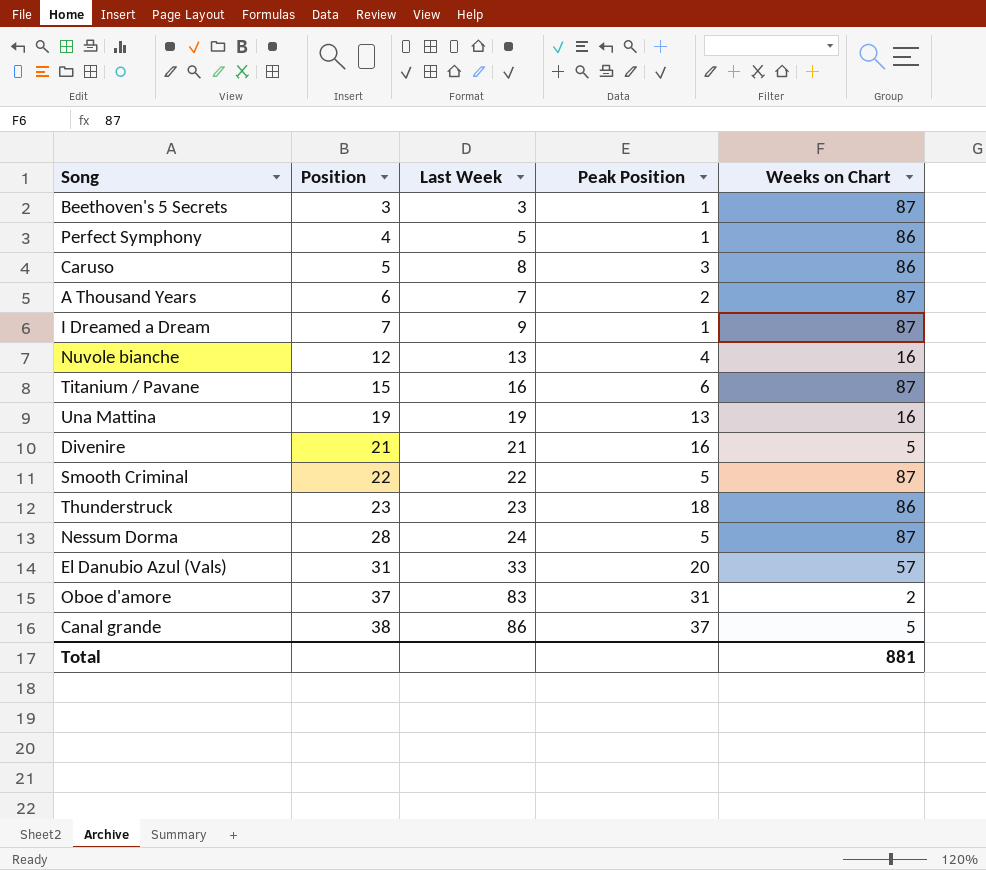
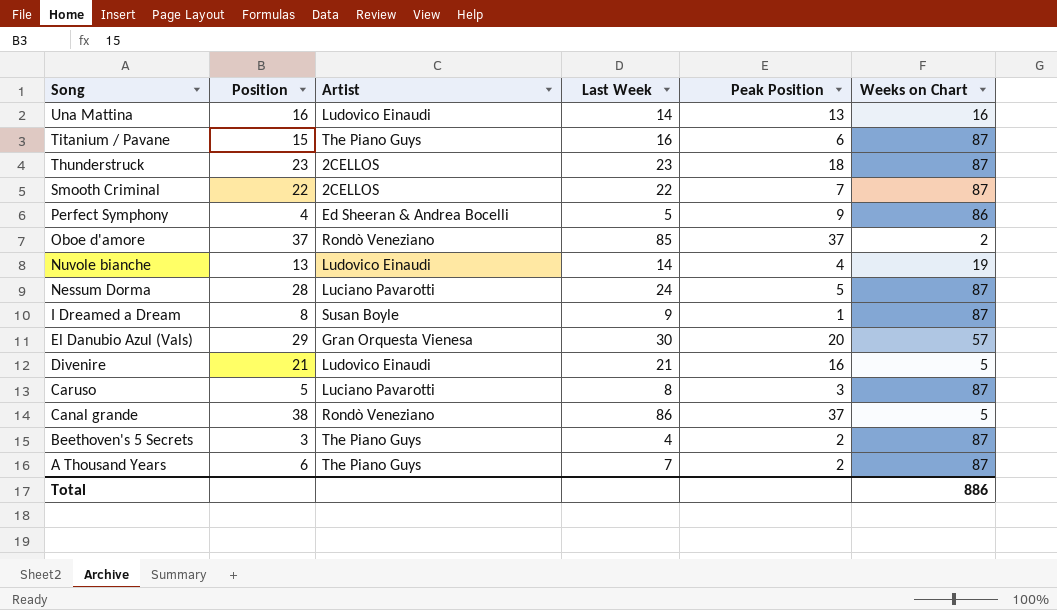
row order: Position ascending -> Song descending
column Artist | position: none -> 3
Una Mattina | Position: 19 -> 16
Una Mattina | Last Week: 19 -> 14
Thunderstruck | Weeks on Chart: 86 -> 87
Smooth Criminal | Peak Position: 5 -> 7
Perfect Symphony | Peak Position: 1 -> 9
Oboe d'amore | Last Week: 83 -> 85
Oboe d'amore | Peak Position: 31 -> 37
Nuvole bianche | Position: 12 -> 13
Nuvole bianche | Last Week: 13 -> 14
Nuvole bianche | Weeks on Chart: 16 -> 19
I Dreamed a Dream | Position: 7 -> 8
El Danubio Azul (Vals) | Position: 31 -> 29
El Danubio Azul (Vals) | Last Week: 33 -> 30
Caruso | Weeks on Chart: 86 -> 87
Beethoven's 5 Secrets | Last Week: 3 -> 4
Beethoven's 5 Secrets | Peak Position: 1 -> 2
Total | Weeks on Chart: 881 -> 886

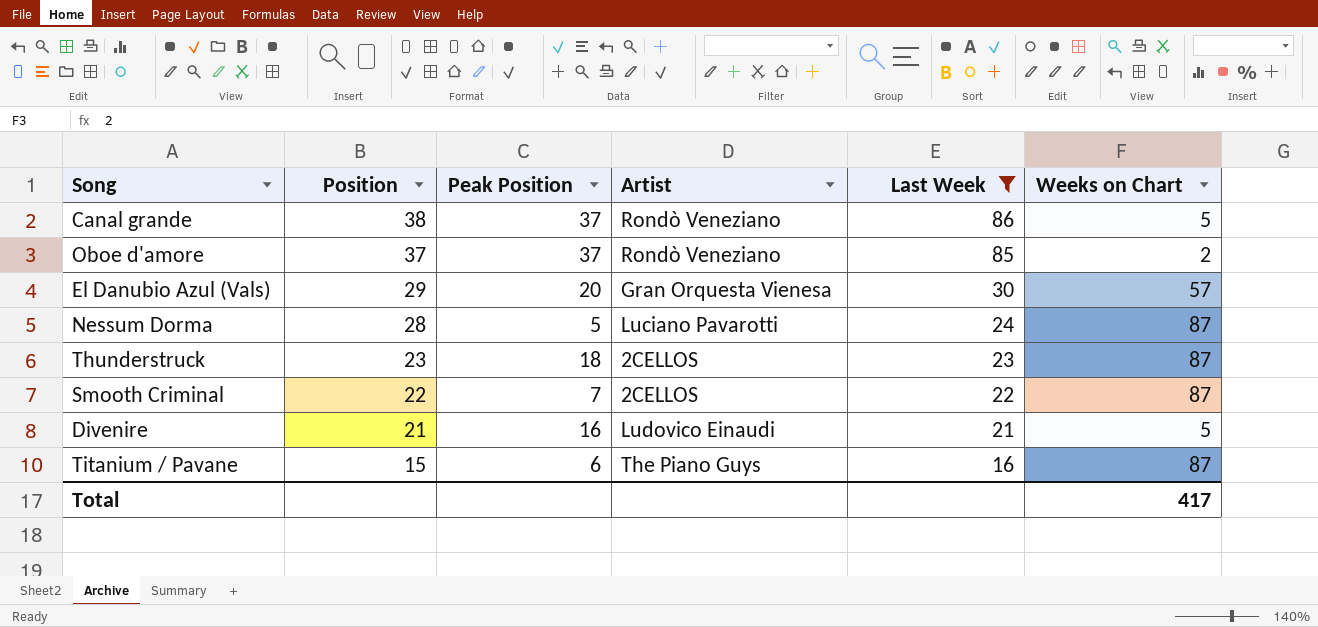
filter: none -> Last Week >= 16
row order: Song descending -> Position descending
column Peak Position | position: 5 -> 3
Total | Weeks on Chart: 886 -> 417

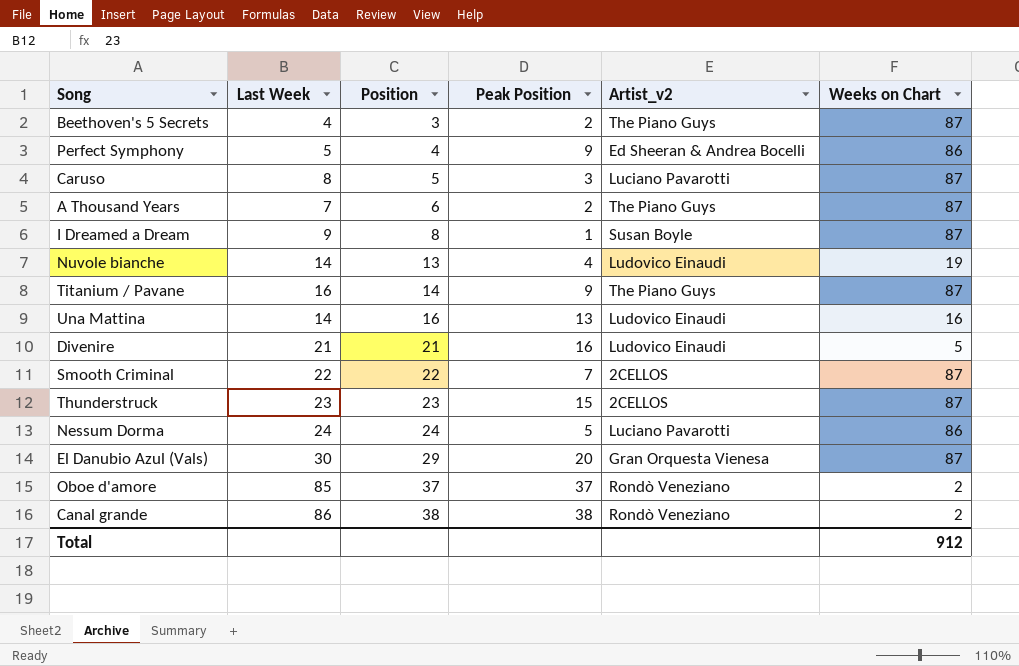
filter: Last Week >= 16 -> none
row order: Position descending -> Position ascending
column Last Week | position: 5 -> 2
column name: Artist -> Artist_v2
Titanium / Pavane | Position: 15 -> 14
Titanium / Pavane | Peak Position: 6 -> 9
Thunderstruck | Peak Position: 18 -> 15
Nessum Dorma | Position: 28 -> 24
Nessum Dorma | Weeks on Chart: 87 -> 86
El Danubio Azul (Vals) | Weeks on Chart: 57 -> 87
Canal grande | Peak Position: 37 -> 38
Canal grande | Weeks on Chart: 5 -> 2
Total | Weeks on Chart: 417 -> 912

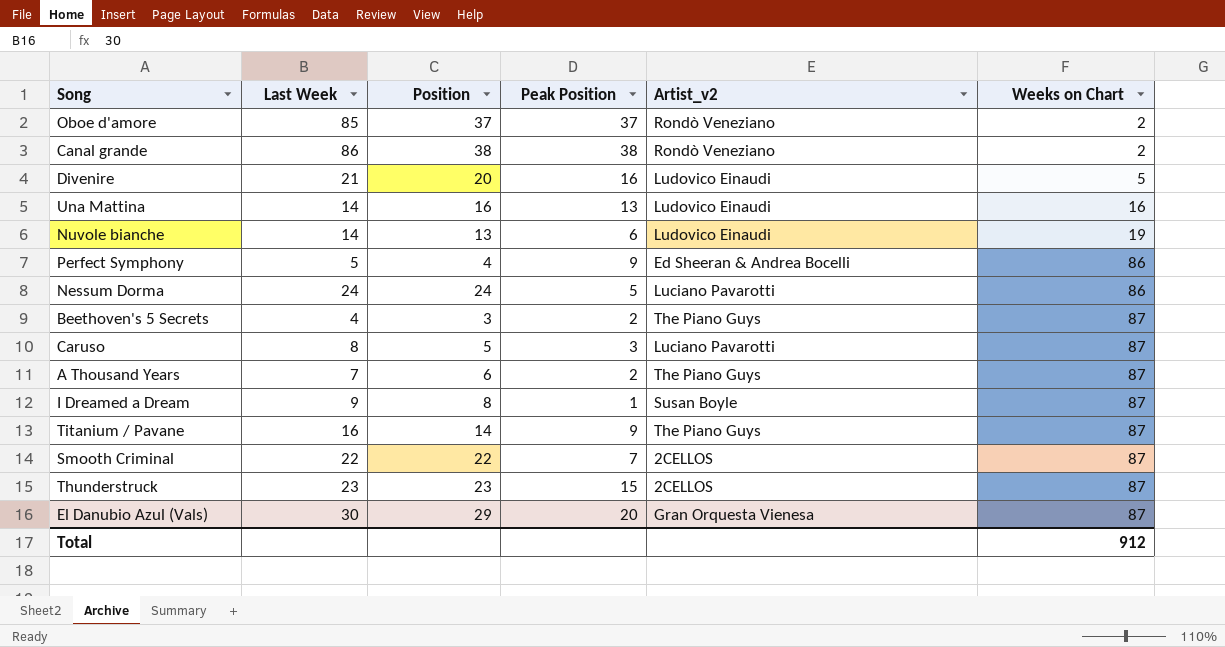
row order: Position ascending -> Weeks on Chart ascending
Divenire | Position: 21 -> 20
Nuvole bianche | Peak Position: 4 -> 6

